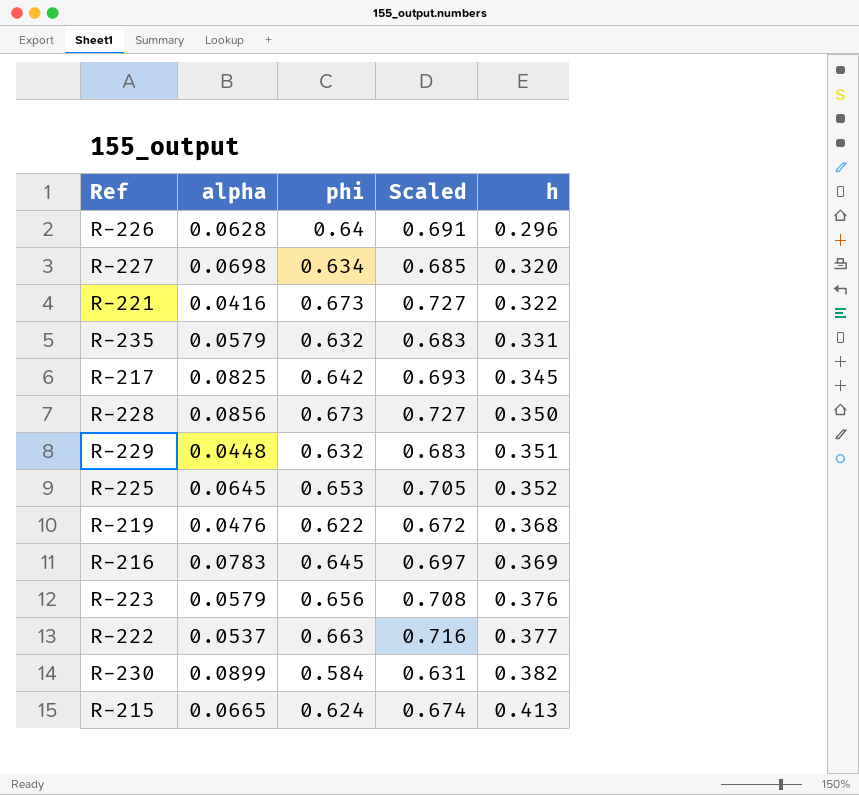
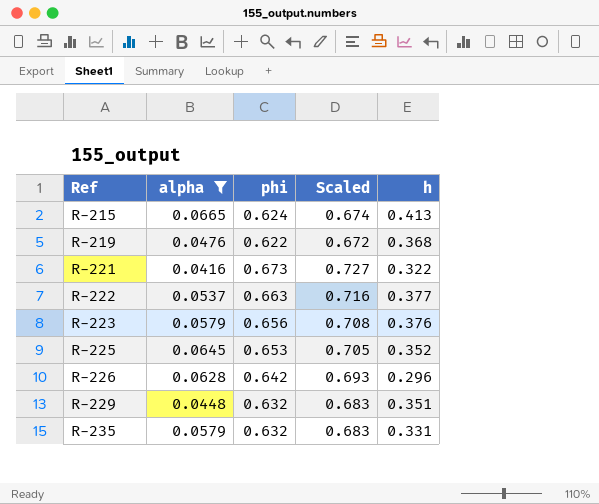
filter: none -> alpha <= 0.0665
row order: h ascending -> Ref ascending
R-226 | phi: 0.64 -> 0.642
R-226 | Scaled: 0.691 -> 0.693

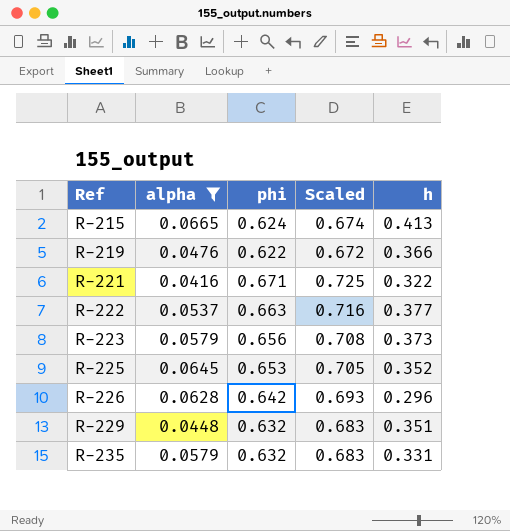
R-219 | h: 0.368 -> 0.366
R-221 | phi: 0.673 -> 0.671
R-221 | Scaled: 0.727 -> 0.725
R-223 | h: 0.376 -> 0.373

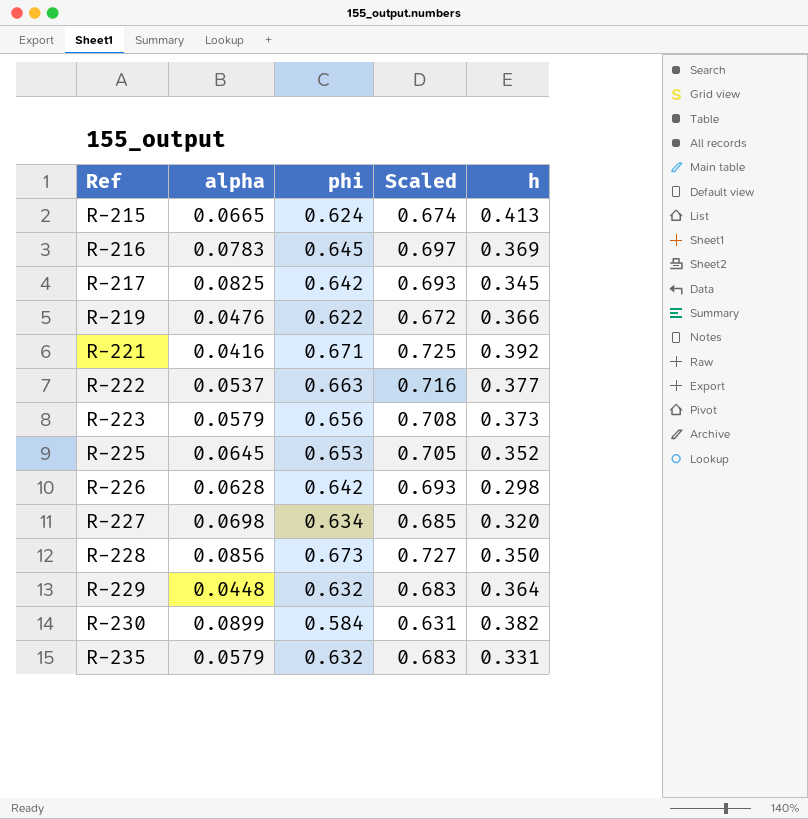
filter: alpha <= 0.0665 -> none
R-221 | h: 0.322 -> 0.392
R-226 | h: 0.296 -> 0.298
R-229 | h: 0.351 -> 0.364

